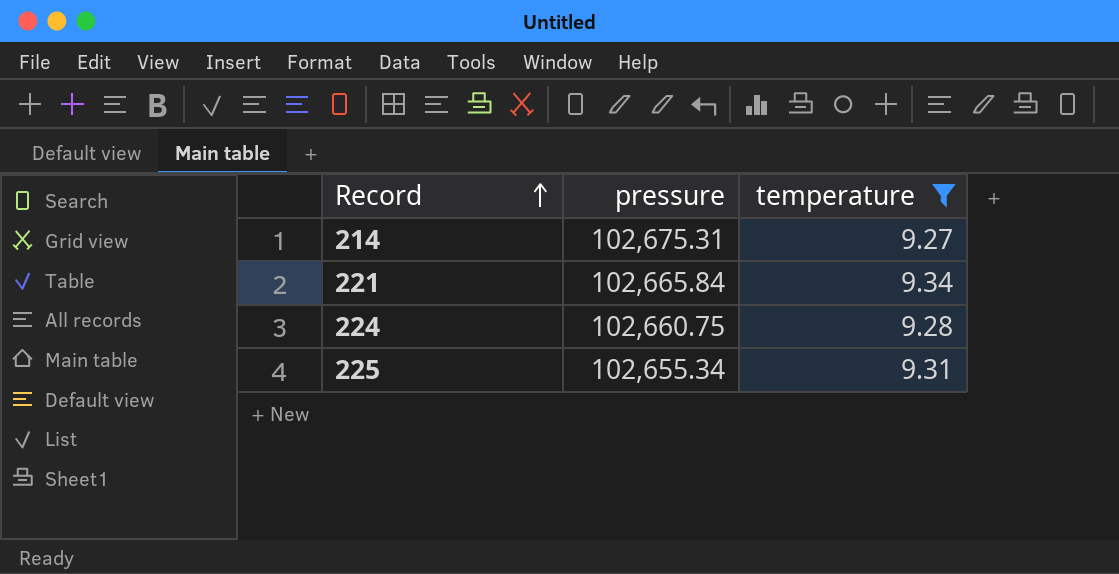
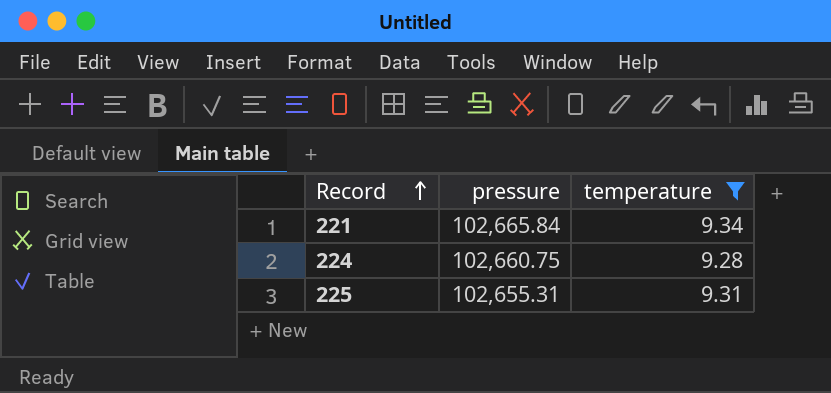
row 214: 102,675.31 | 9.27 -> none
225 | pressure: 102,655.34 -> 102,655.31

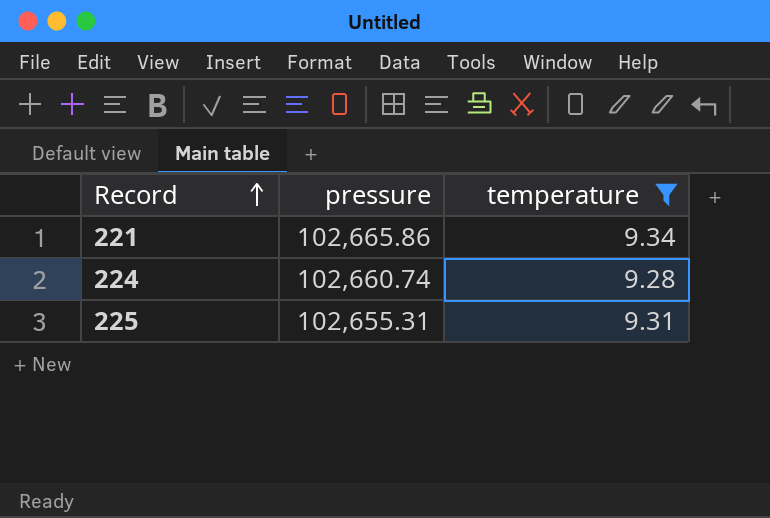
221 | pressure: 102,665.84 -> 102,665.86
224 | pressure: 102,660.75 -> 102,660.74

